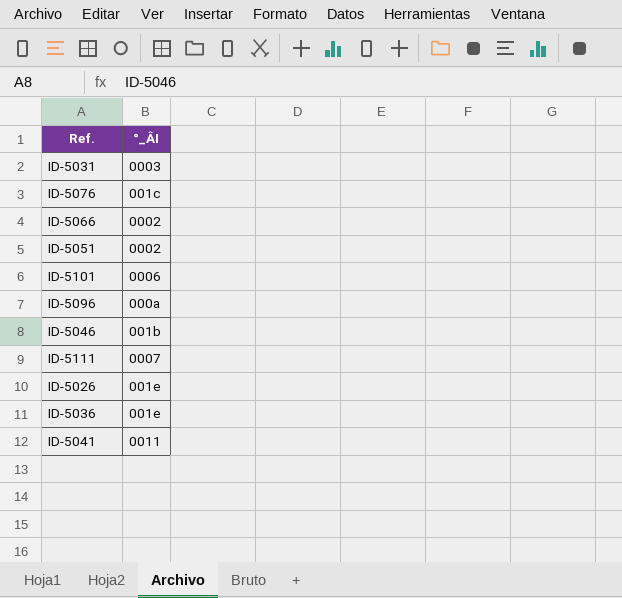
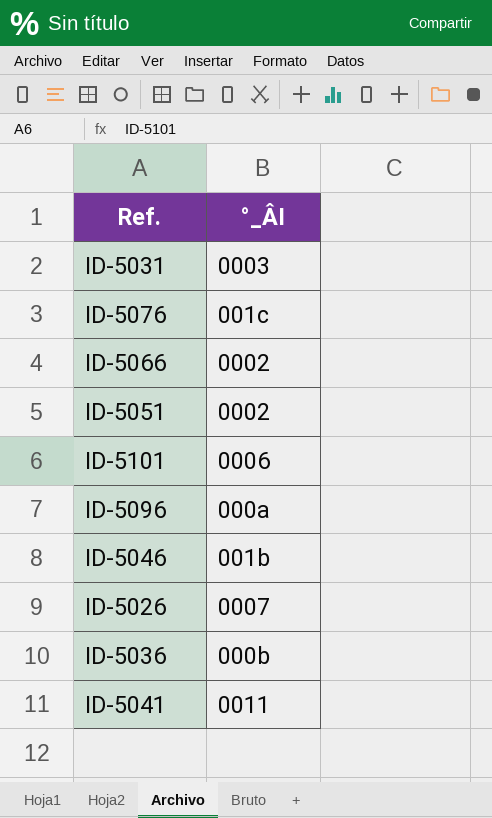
row ID-5111: 0007 -> none
ID-5026 | °_ÂI: 001e -> 0007
ID-5036 | °_ÂI: 001e -> 000b

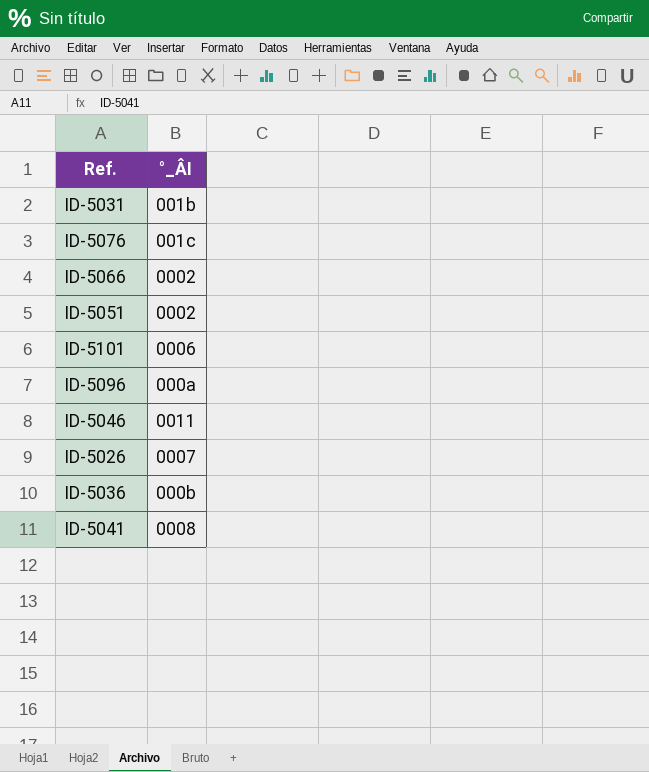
ID-5031 | °_ÂI: 0003 -> 001b
ID-5046 | °_ÂI: 001b -> 0011
ID-5041 | °_ÂI: 0011 -> 0008

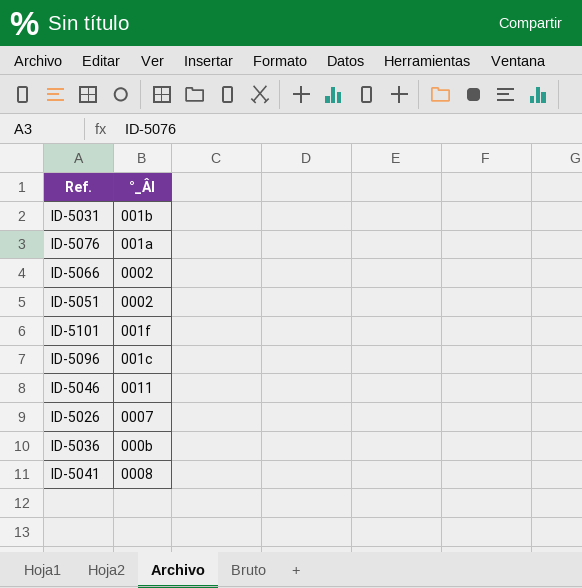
ID-5076 | °_ÂI: 001c -> 001a
ID-5101 | °_ÂI: 0006 -> 001f
ID-5096 | °_ÂI: 000a -> 001c

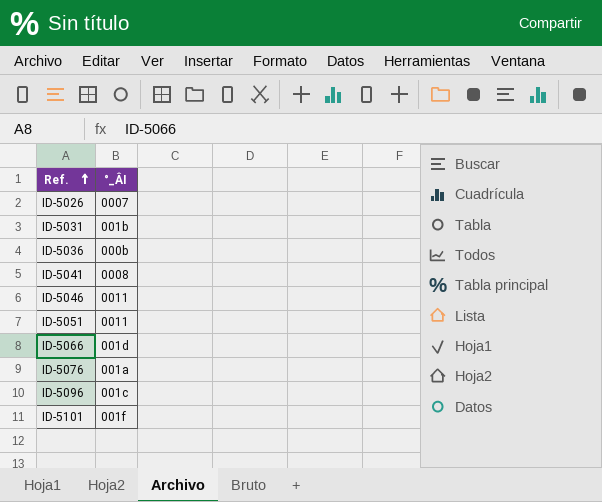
row order: none -> Ref. ascending
ID-5051 | °_ÂI: 0002 -> 0011
ID-5066 | °_ÂI: 0002 -> 001d

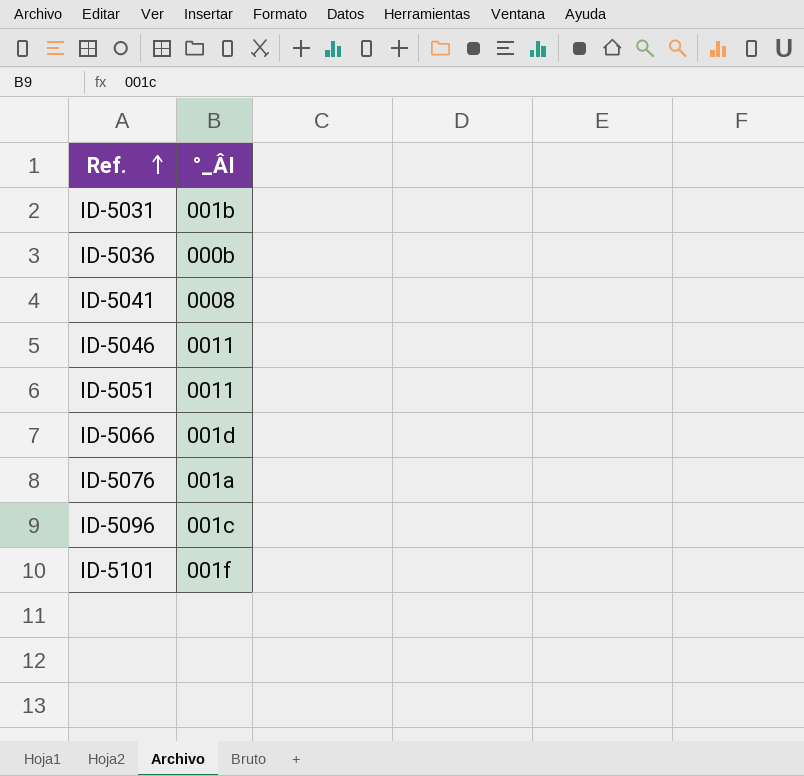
row ID-5026: 0007 -> none

